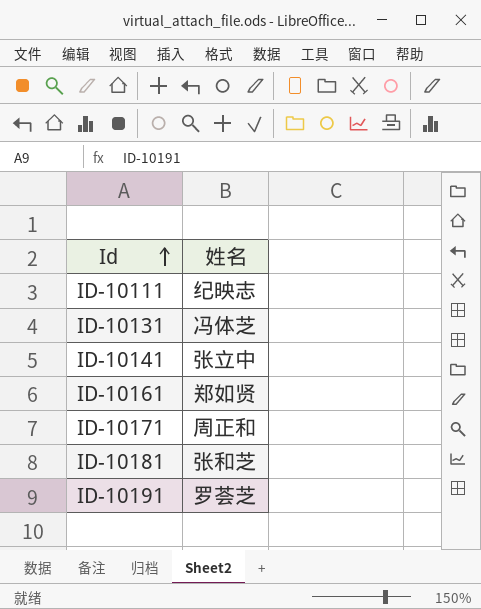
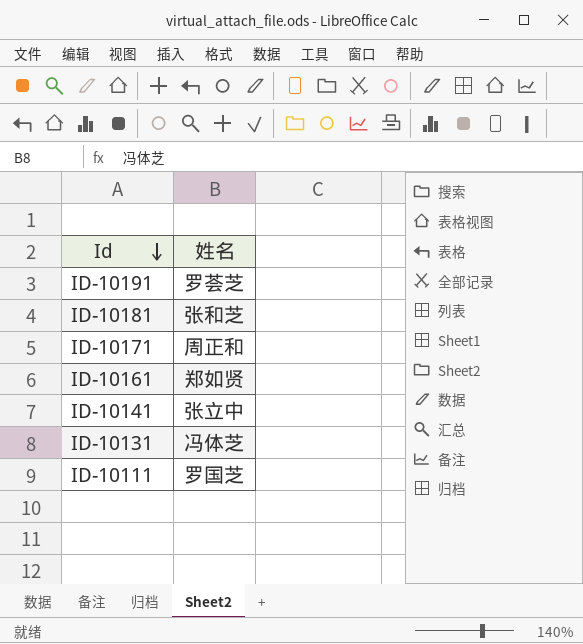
row order: Id ascending -> Id descending
ID-10111 | 姓名: 纪映志 -> 罗国芝

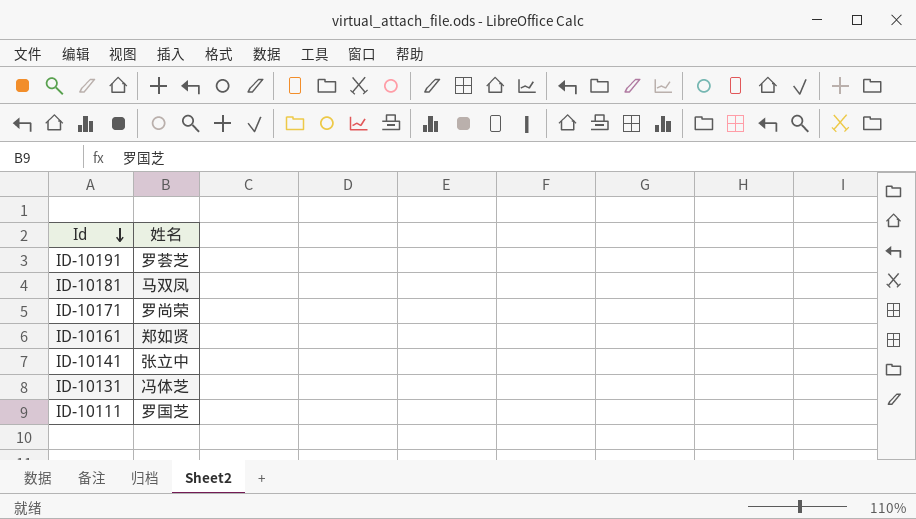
ID-10181 | 姓名: 张和芝 -> 马双凤
ID-10171 | 姓名: 周正和 -> 罗尚荣

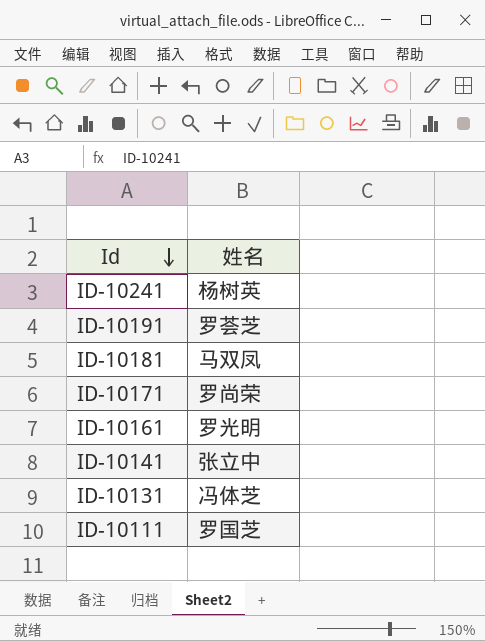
row ID-10241: none -> 杨树英
ID-10161 | 姓名: 郑如贤 -> 罗光明

